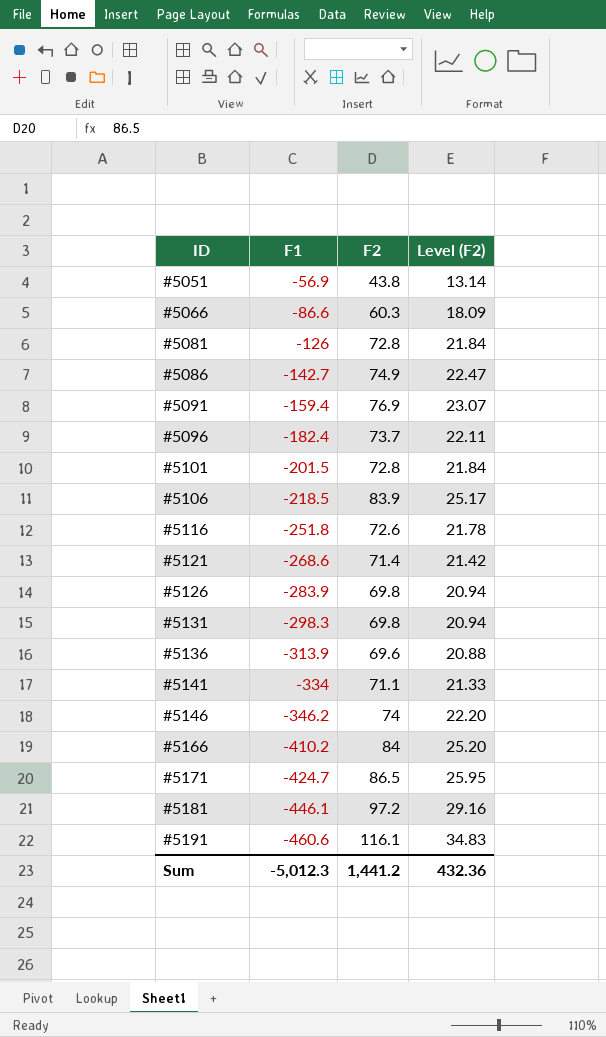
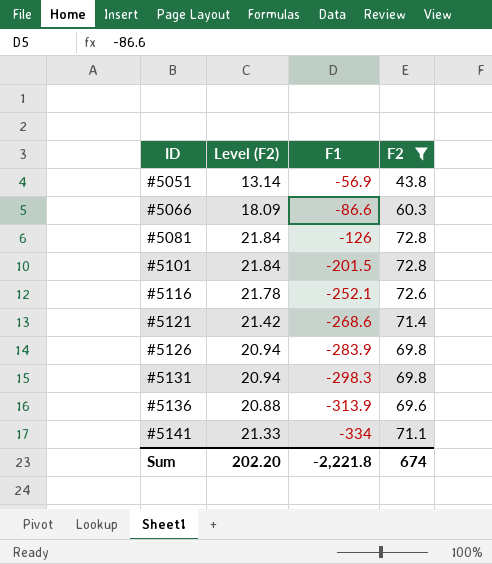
filter: none -> F2 <= 72.8
column Level (F2) | position: 4 -> 2
#5116 | F1: -251.8 -> -252.1
Sum | Level (F2): 432.36 -> 202.20
Sum | F1: -5,012.3 -> -2,221.8
Sum | F2: 1,441.2 -> 674

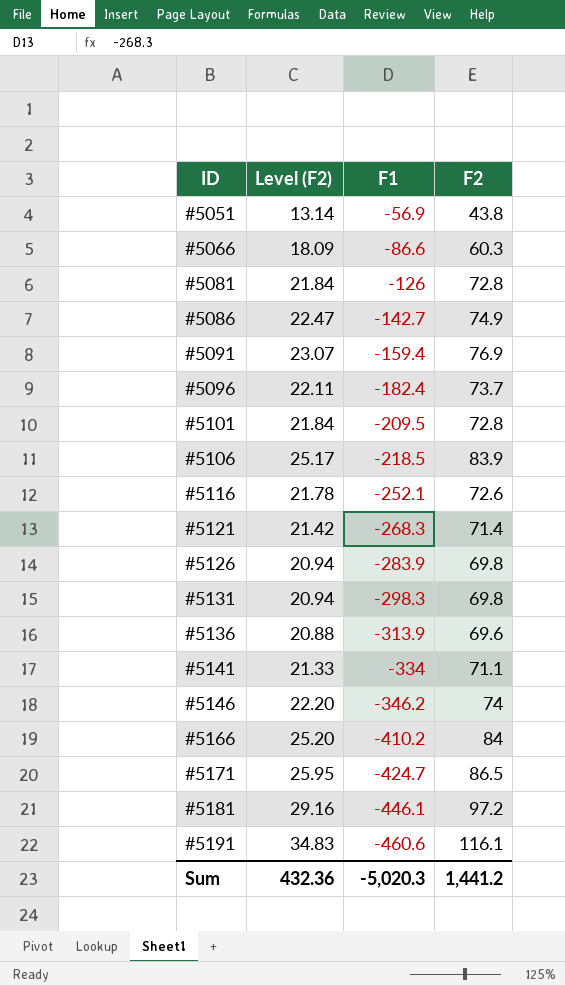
filter: F2 <= 72.8 -> none
#5101 | F1: -201.5 -> -209.5
#5121 | F1: -268.6 -> -268.3
Sum | Level (F2): 202.20 -> 432.36
Sum | F1: -2,221.8 -> -5,020.3
Sum | F2: 674 -> 1,441.2

